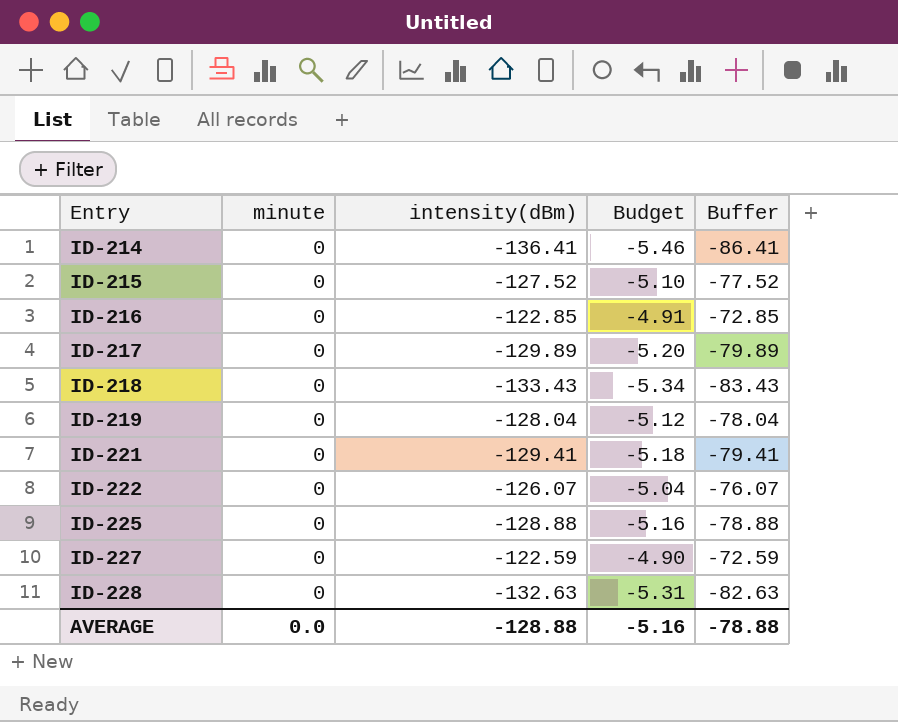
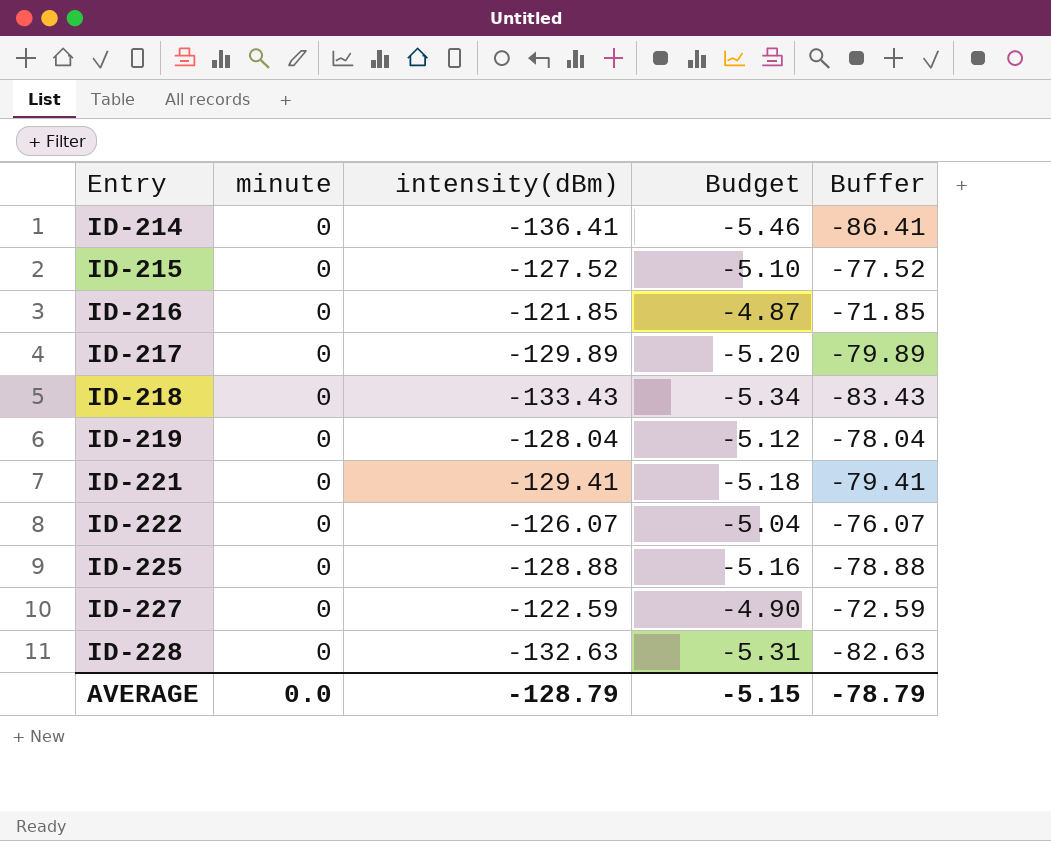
ID-216 | intensity(dBm): -122.85 -> -121.85
ID-216 | Budget: -4.91 -> -4.87
ID-216 | Buffer: -72.85 -> -71.85
AVERAGE | intensity(dBm): -128.88 -> -128.79
AVERAGE | Budget: -5.16 -> -5.15
AVERAGE | Buffer: -78.88 -> -78.79

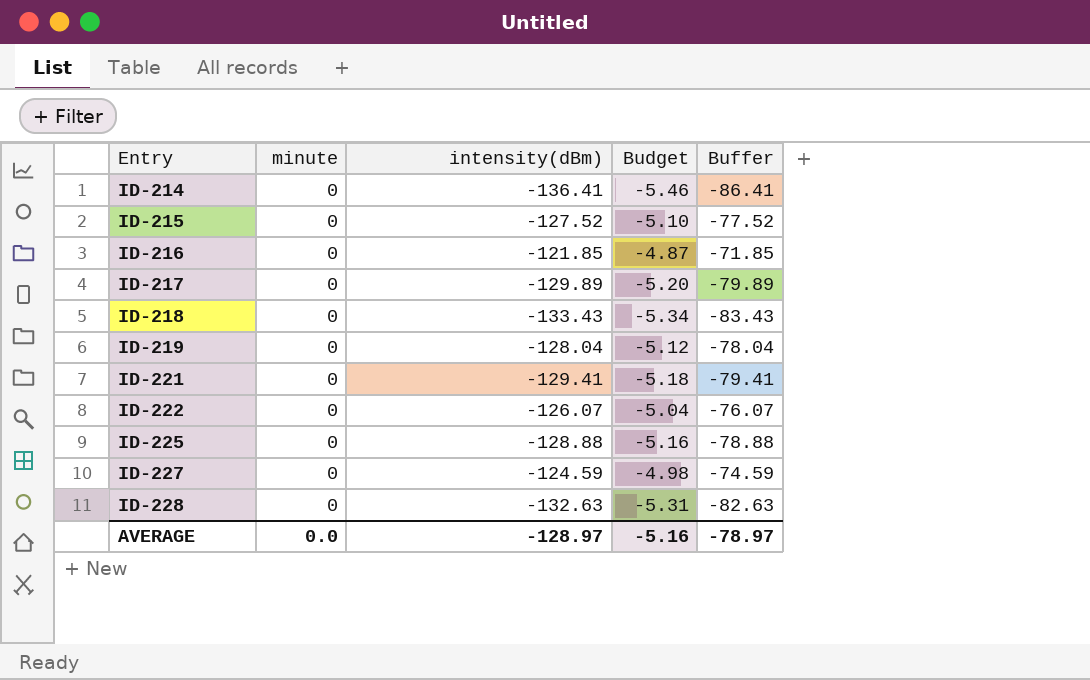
ID-227 | intensity(dBm): -122.59 -> -124.59
ID-227 | Budget: -4.90 -> -4.98
ID-227 | Buffer: -72.59 -> -74.59
AVERAGE | intensity(dBm): -128.79 -> -128.97
AVERAGE | Budget: -5.15 -> -5.16
AVERAGE | Buffer: -78.79 -> -78.97

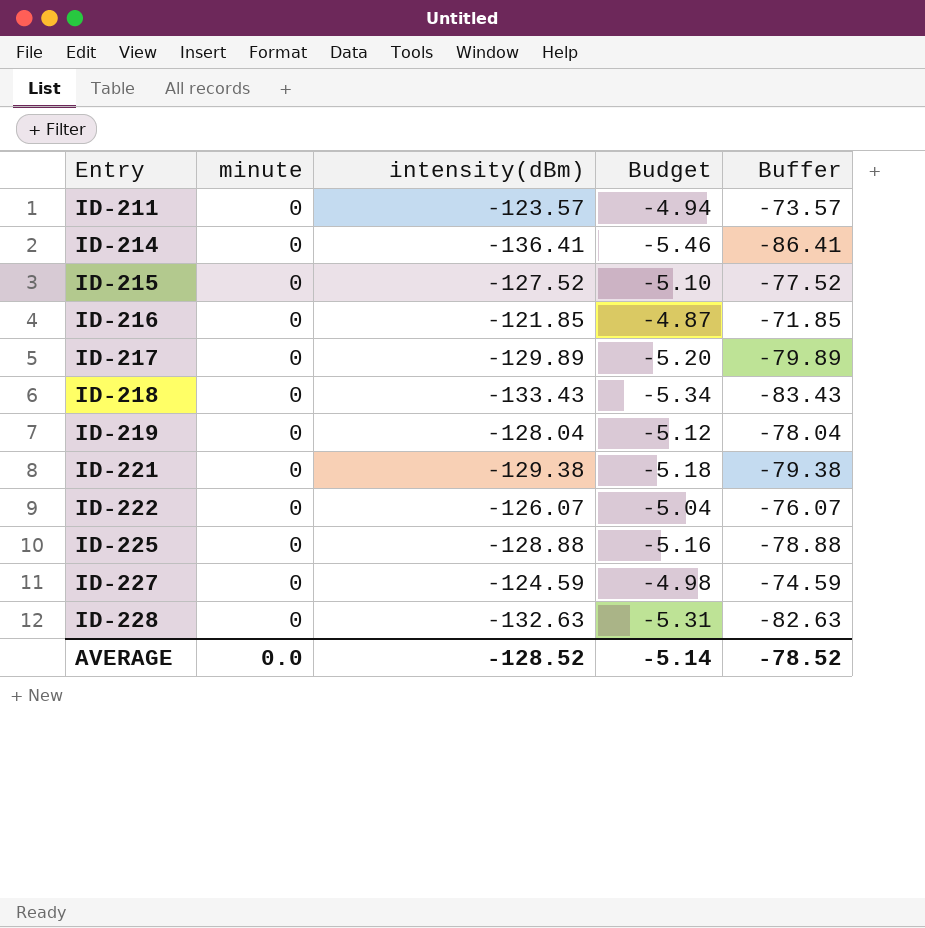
row ID-211: none -> 0 | -123.57 | -4.94 | -73.57
ID-221 | intensity(dBm): -129.41 -> -129.38
ID-221 | Buffer: -79.41 -> -79.38
AVERAGE | intensity(dBm): -128.97 -> -128.52
AVERAGE | Budget: -5.16 -> -5.14
AVERAGE | Buffer: -78.97 -> -78.52

